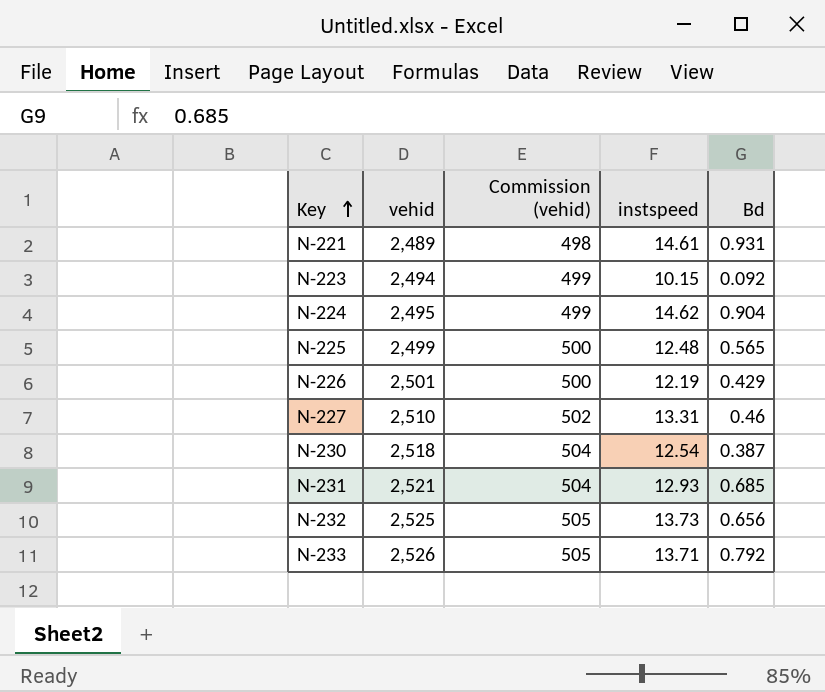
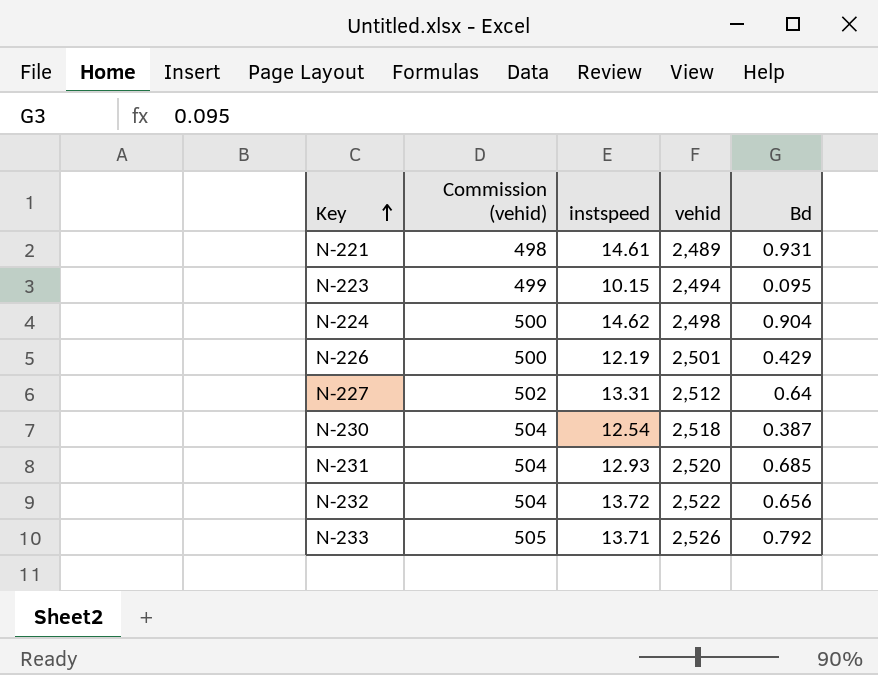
column vehid | position: 2 -> 4
row N-225: 2,499 | 500 | 12.48 | 0.565 -> none
N-223 | Bd: 0.092 -> 0.095
N-224 | Commission (vehid): 499 -> 500
N-224 | vehid: 2,495 -> 2,498
N-227 | vehid: 2,510 -> 2,512
N-227 | Bd: 0.46 -> 0.64
N-231 | vehid: 2,521 -> 2,520
N-232 | Commission (vehid): 505 -> 504
N-232 | instspeed: 13.73 -> 13.72
N-232 | vehid: 2,525 -> 2,522

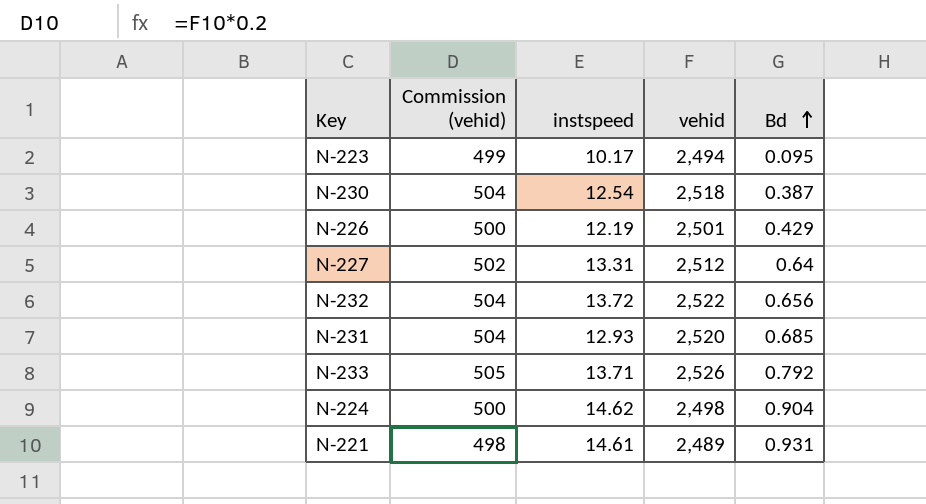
row order: Key ascending -> Bd ascending
N-223 | instspeed: 10.15 -> 10.17

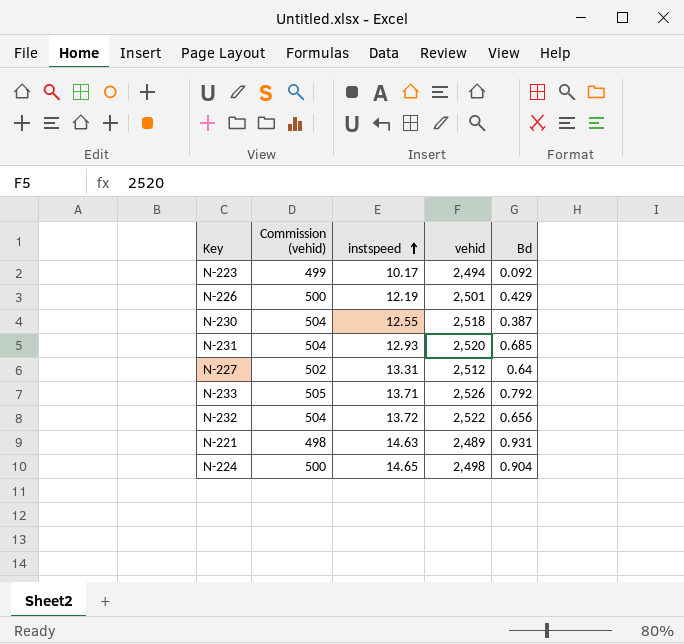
row order: Bd ascending -> instspeed ascending
N-223 | Bd: 0.095 -> 0.092
N-230 | instspeed: 12.54 -> 12.55
N-221 | instspeed: 14.61 -> 14.63
N-224 | instspeed: 14.62 -> 14.65

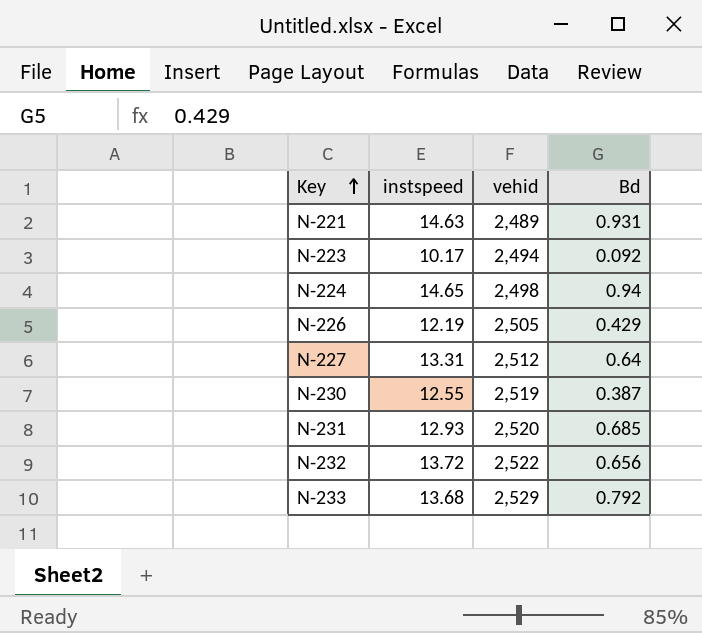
row order: instspeed ascending -> Key ascending
column Commission (vehid) | formula: [vehid] * 0.2 -> none
N-224 | Bd: 0.904 -> 0.94
N-226 | vehid: 2,501 -> 2,505
N-230 | vehid: 2,518 -> 2,519
N-233 | instspeed: 13.71 -> 13.68
N-233 | vehid: 2,526 -> 2,529

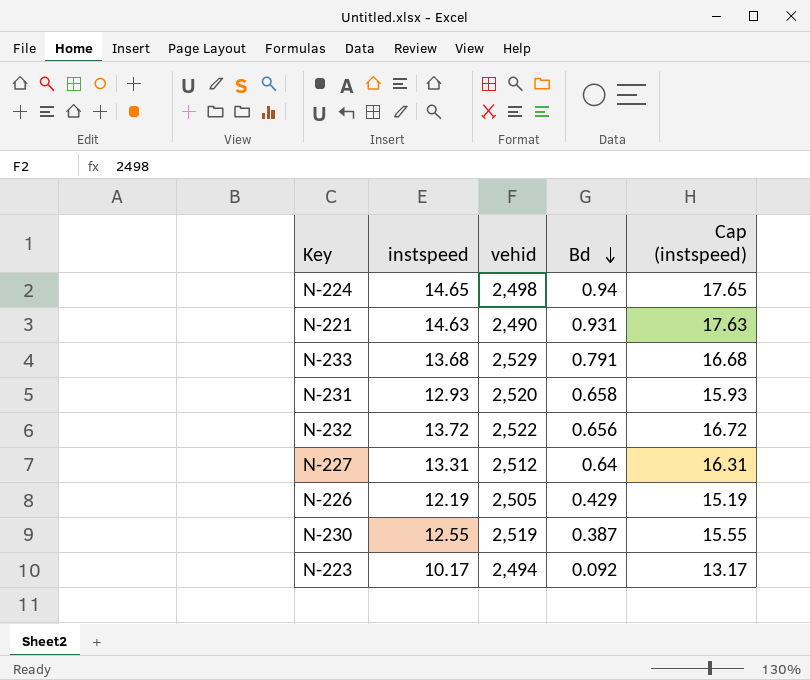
row order: Key ascending -> Bd descending
column Cap (instspeed) | formula: none -> [instspeed] + 3
N-221 | vehid: 2,489 -> 2,490
N-233 | Bd: 0.792 -> 0.791
N-231 | Bd: 0.685 -> 0.658

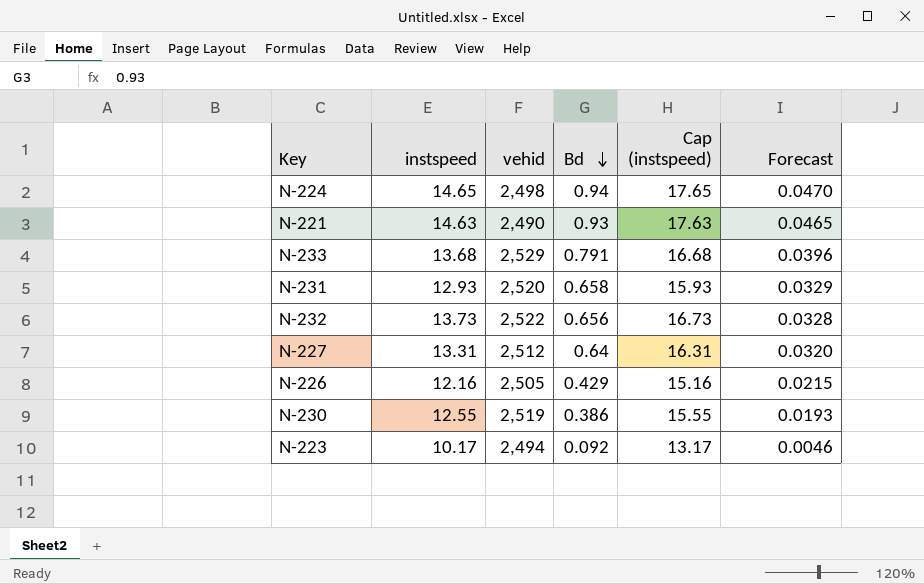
column Forecast | formula: none -> [Bd] * 0.05
N-221 | Bd: 0.931 -> 0.93
N-232 | instspeed: 13.72 -> 13.73
N-232 | Cap (instspeed): 16.72 -> 16.73
N-226 | instspeed: 12.19 -> 12.16
N-226 | Cap (instspeed): 15.19 -> 15.16
N-230 | Bd: 0.387 -> 0.386

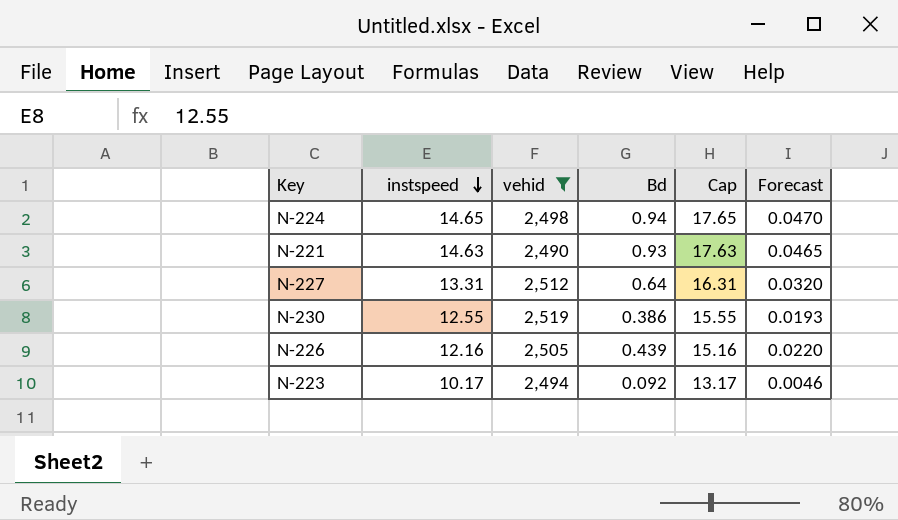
filter: none -> vehid <= 2,519
row order: Bd descending -> instspeed descending
column name: Cap (instspeed) -> Cap
N-226 | Bd: 0.429 -> 0.439
N-226 | Forecast: 0.0215 -> 0.0220

